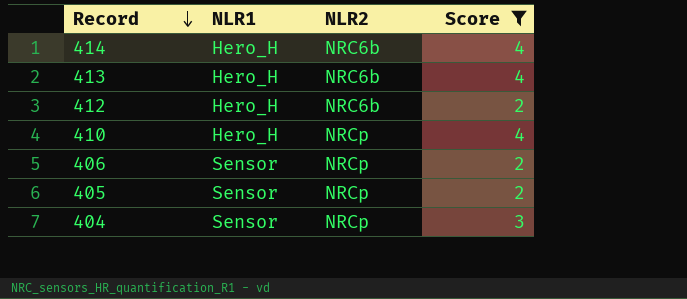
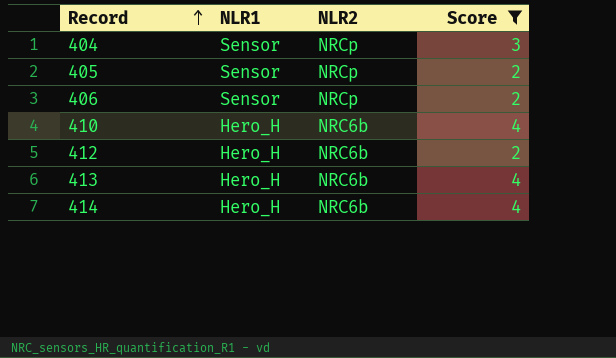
row order: Record descending -> Record ascending
410 | NLR2: NRCp -> NRC6b

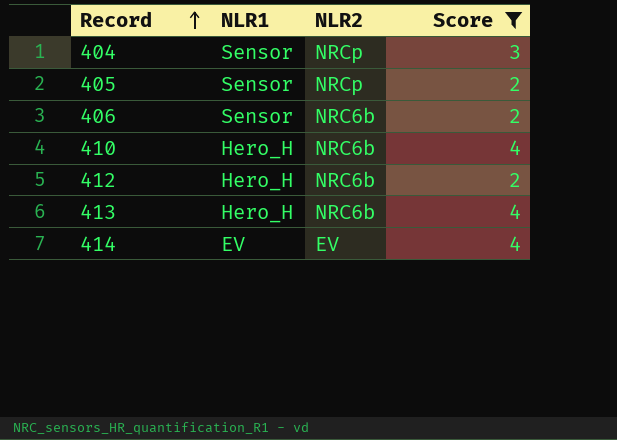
406 | NLR2: NRCp -> NRC6b
414 | NLR1: Hero_H -> EV
414 | NLR2: NRC6b -> EV

